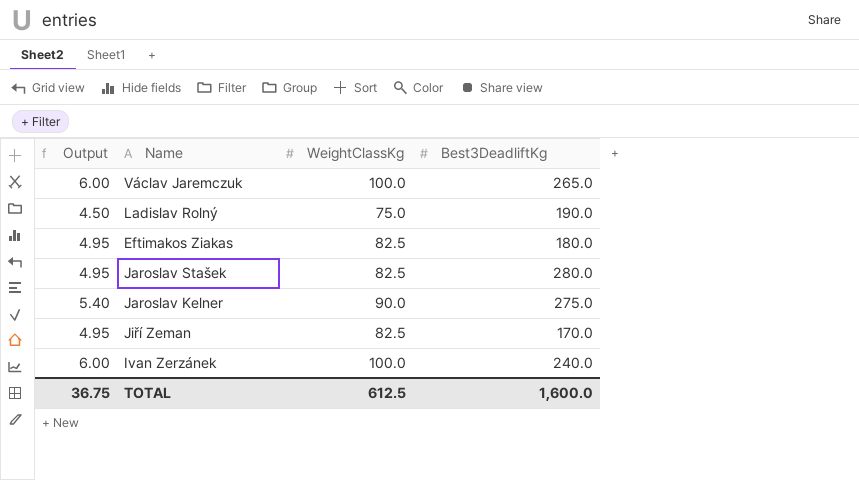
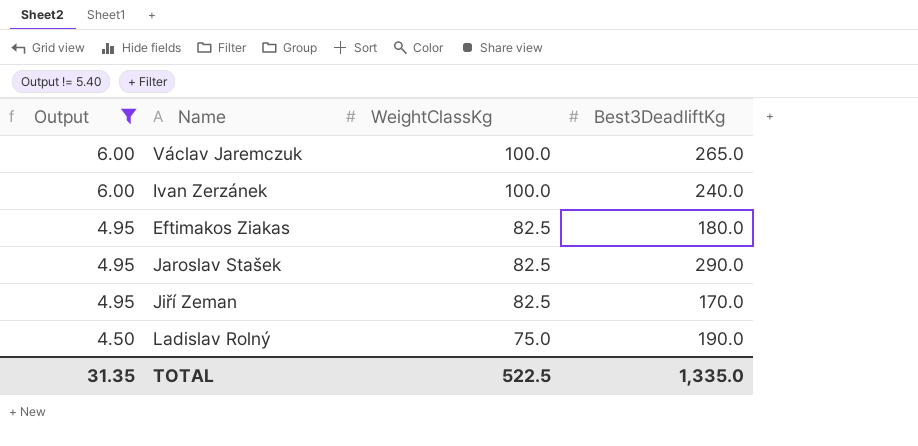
filter: none -> Output != 5.40
row order: none -> Output descending
Jaroslav Stašek | Best3DeadliftKg: 280.0 -> 290.0
TOTAL | Output: 36.75 -> 31.35
TOTAL | WeightClassKg: 612.5 -> 522.5
TOTAL | Best3DeadliftKg: 1,600.0 -> 1,335.0

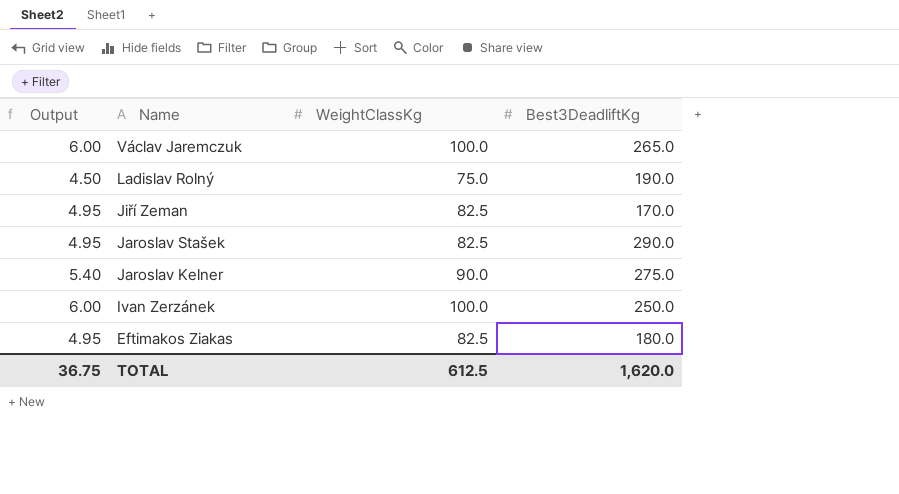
filter: Output != 5.40 -> none
row order: Output descending -> Name descending
Ivan Zerzánek | Best3DeadliftKg: 240.0 -> 250.0
TOTAL | Output: 31.35 -> 36.75
TOTAL | WeightClassKg: 522.5 -> 612.5
TOTAL | Best3DeadliftKg: 1,335.0 -> 1,620.0

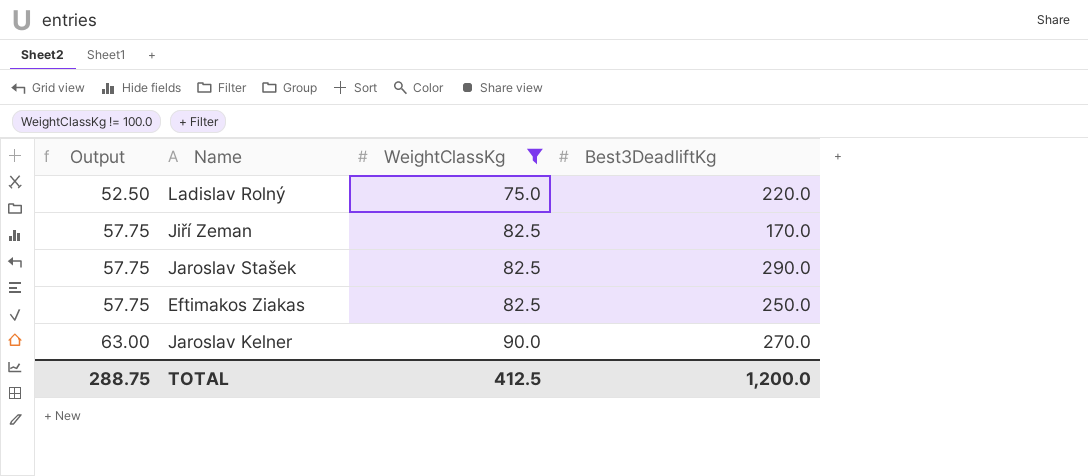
filter: none -> WeightClassKg != 100.0
row order: Name descending -> Output ascending
column Output | formula: [WeightClassKg] * 0.06 -> [WeightClassKg] * 0.7
Ladislav Rolný | Best3DeadliftKg: 190.0 -> 220.0
Eftimakos Ziakas | Best3DeadliftKg: 180.0 -> 250.0
Jaroslav Kelner | Best3DeadliftKg: 275.0 -> 270.0
TOTAL | Output: 36.75 -> 288.75
TOTAL | WeightClassKg: 612.5 -> 412.5
TOTAL | Best3DeadliftKg: 1,620.0 -> 1,200.0

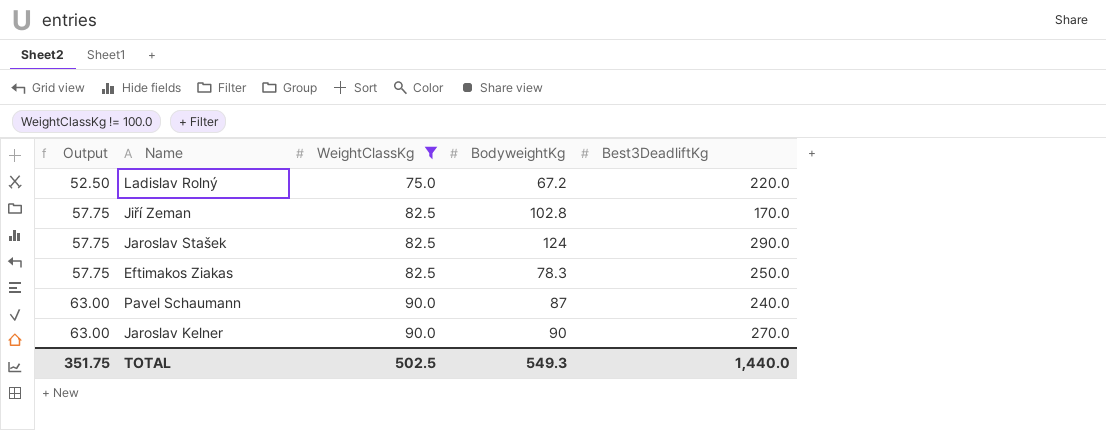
column BodyweightKg | position: none -> 4
row Pavel Schaumann: none -> 63.00 | 90.0 | 87 | 240.0
TOTAL | Output: 288.75 -> 351.75
TOTAL | WeightClassKg: 412.5 -> 502.5
TOTAL | Best3DeadliftKg: 1,200.0 -> 1,440.0

